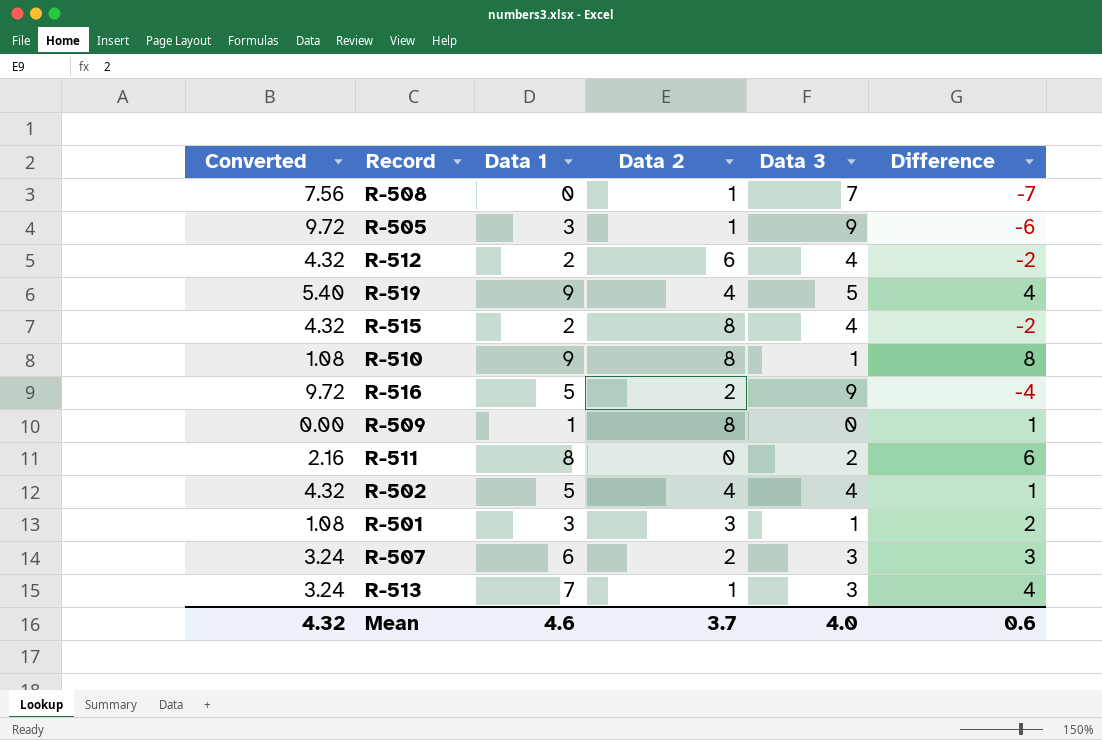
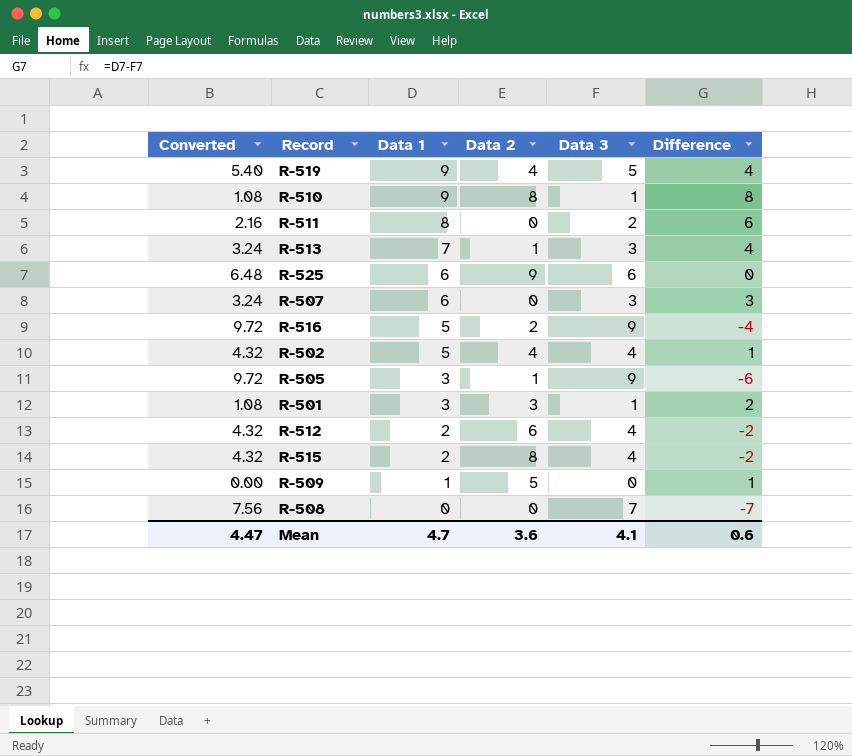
row order: none -> Data 1 descending
row R-525: none -> 6.48 | 6 | 9 | 6 | 0
R-507 | Data 2: 2 -> 0
R-509 | Data 2: 8 -> 5
R-508 | Data 2: 1 -> 0
Mean | Converted: 4.32 -> 4.47
Mean | Data 1: 4.6 -> 4.7
Mean | Data 2: 3.7 -> 3.6
Mean | Data 3: 4.0 -> 4.1

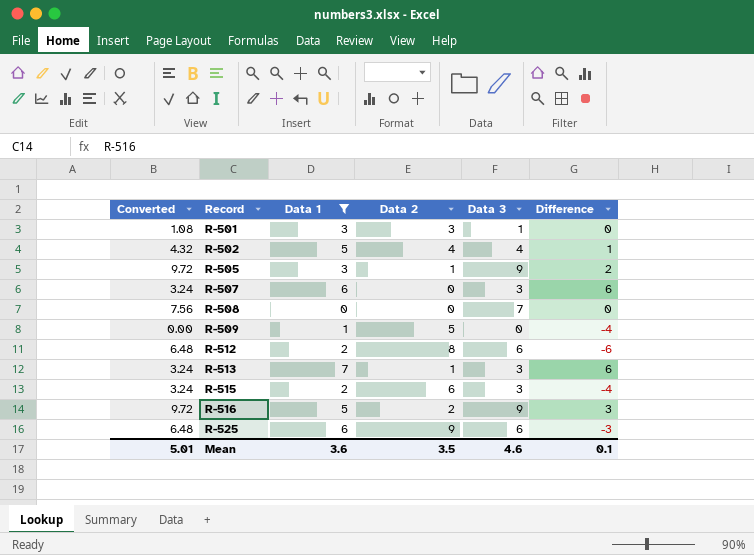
filter: none -> Data 1 <= 7
row order: Data 1 descending -> Record ascending
column Difference | formula: [Data 1] - [Data 3] -> [Data 1] - [Data 2]
R-512 | Converted: 4.32 -> 6.48
R-512 | Data 2: 6 -> 8
R-512 | Data 3: 4 -> 6
R-515 | Converted: 4.32 -> 3.24
R-515 | Data 2: 8 -> 6
R-515 | Data 3: 4 -> 3
Mean | Converted: 4.47 -> 5.01
Mean | Data 1: 4.7 -> 3.6
Mean | Data 2: 3.6 -> 3.5
Mean | Data 3: 4.1 -> 4.6
Mean | Difference: 0.6 -> 0.1

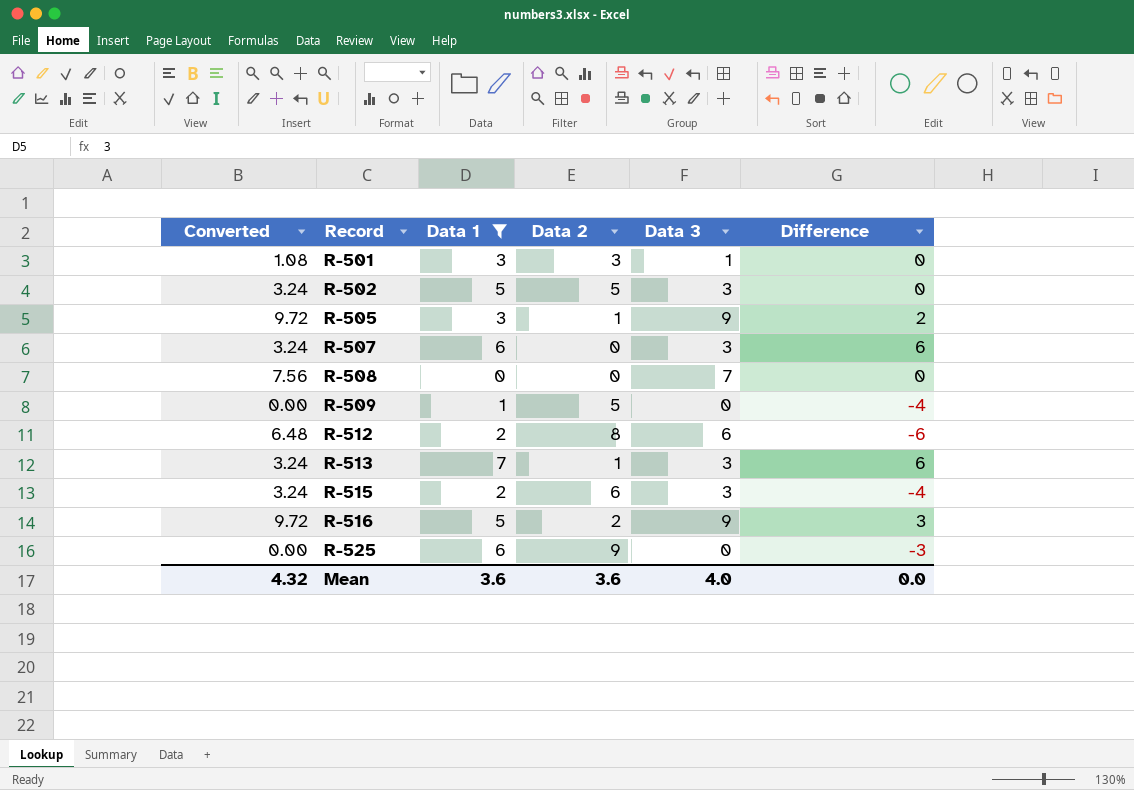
R-502 | Converted: 4.32 -> 3.24
R-502 | Data 2: 4 -> 5
R-502 | Data 3: 4 -> 3
R-502 | Difference: 1 -> 0
R-525 | Converted: 6.48 -> 0.00
R-525 | Data 3: 6 -> 0
Mean | Converted: 5.01 -> 4.32
Mean | Data 2: 3.5 -> 3.6
Mean | Data 3: 4.6 -> 4.0
Mean | Difference: 0.1 -> 0.0

